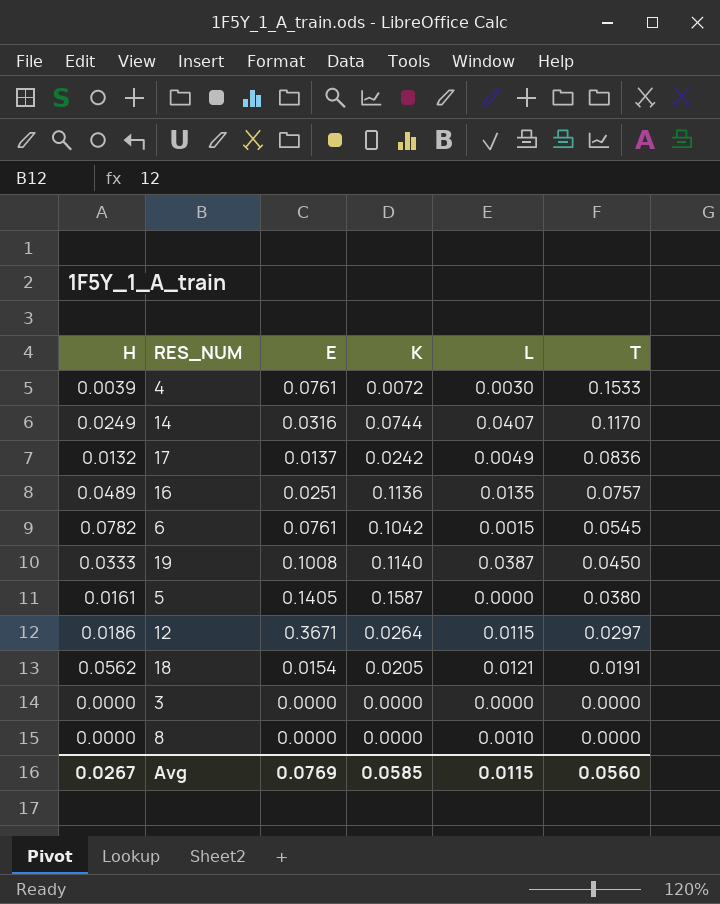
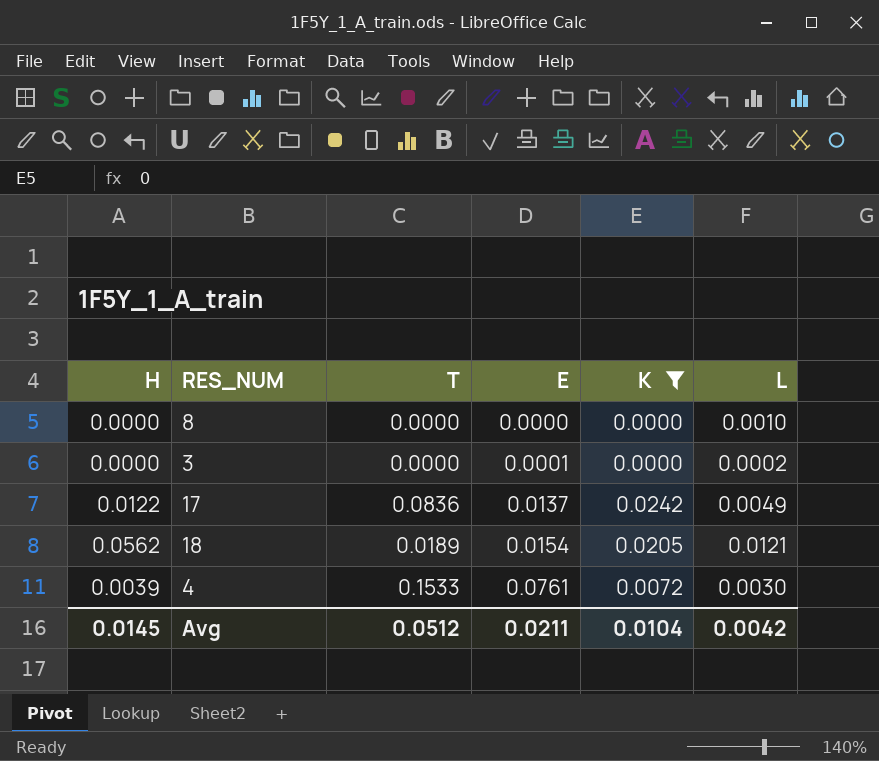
filter: none -> K <= 0.0242
row order: T descending -> E ascending
column T | position: 6 -> 3
3 | E: 0.0000 -> 0.0001
3 | L: 0.0000 -> 0.0002
17 | H: 0.0132 -> 0.0122
18 | T: 0.0191 -> 0.0189
Avg | H: 0.0267 -> 0.0145
Avg | T: 0.0560 -> 0.0512
Avg | E: 0.0769 -> 0.0211
Avg | K: 0.0585 -> 0.0104
Avg | L: 0.0115 -> 0.0042

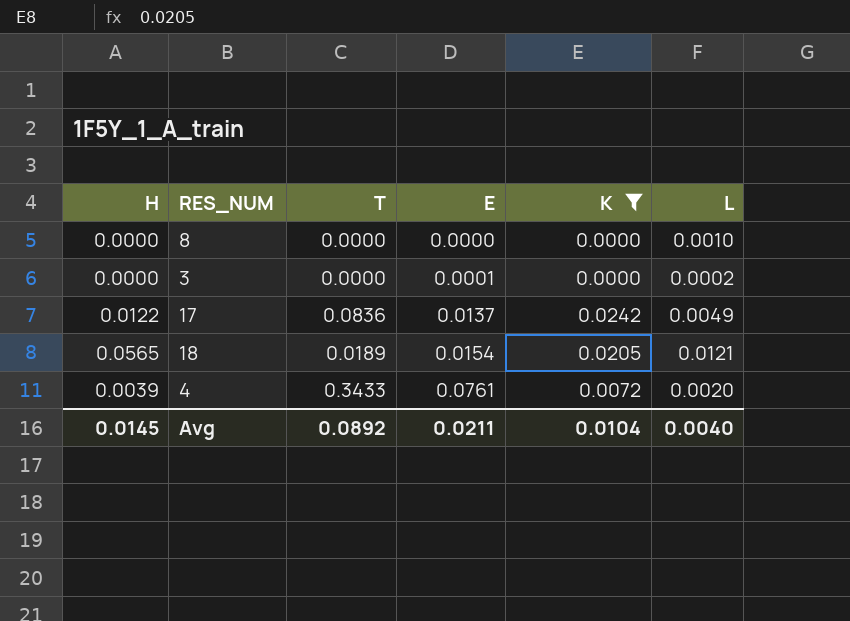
18 | H: 0.0562 -> 0.0565
4 | T: 0.1533 -> 0.3433
4 | L: 0.0030 -> 0.0020
Avg | T: 0.0512 -> 0.0892
Avg | L: 0.0042 -> 0.0040

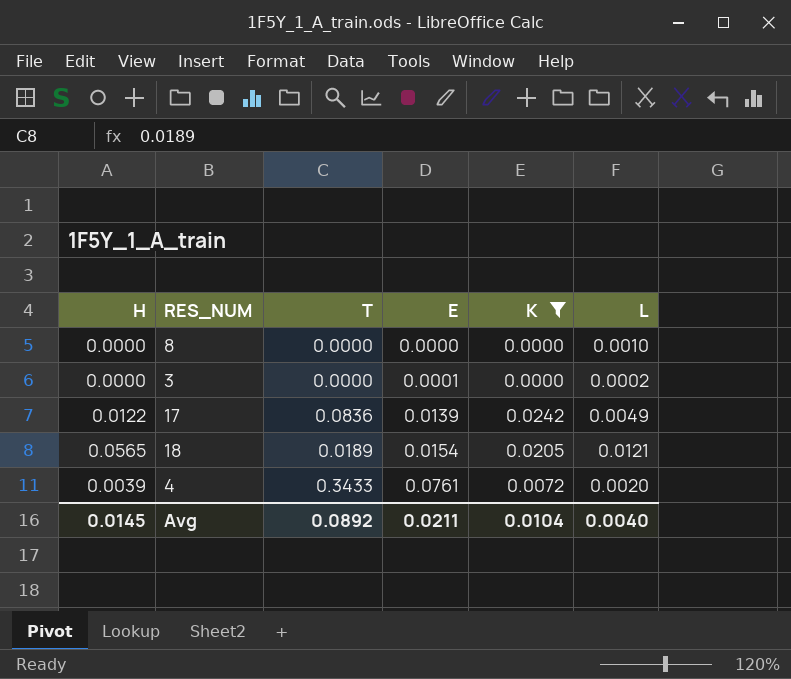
17 | E: 0.0137 -> 0.0139

